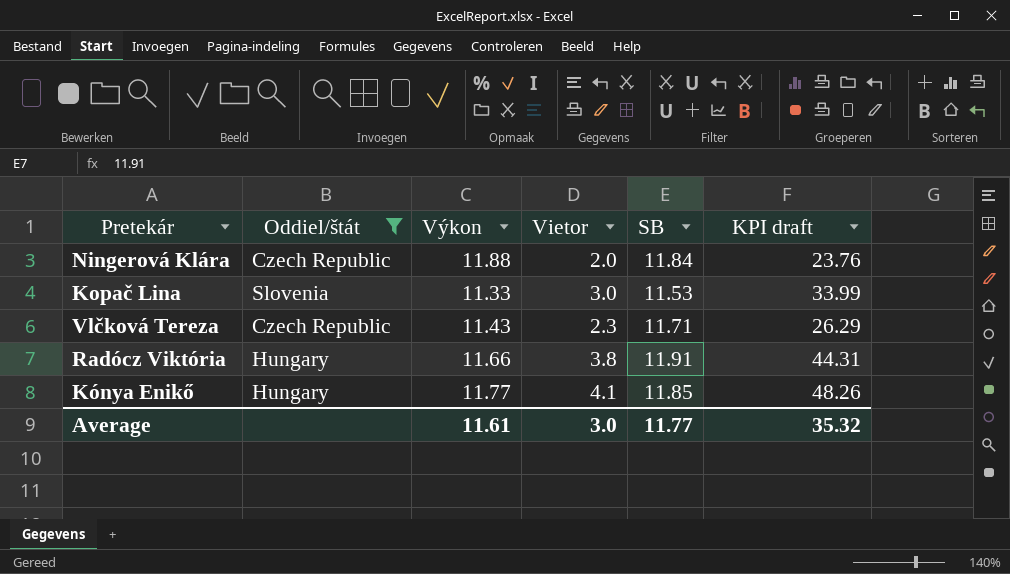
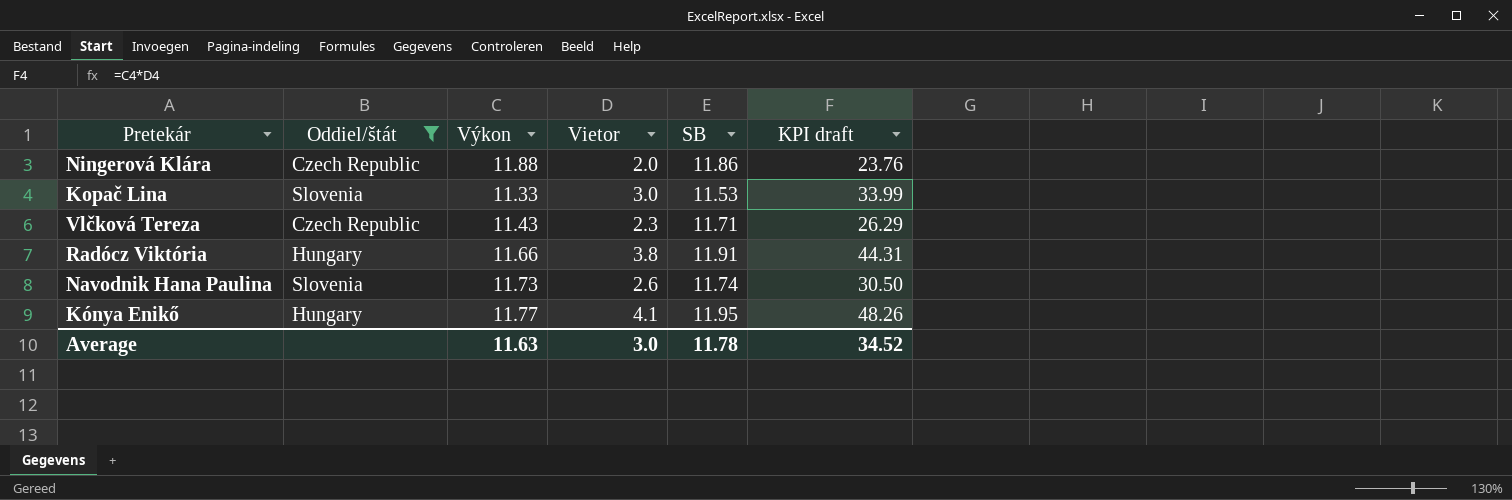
Ningerová Klára | SB: 11.84 -> 11.86
row Navodnik Hana Paulina: none -> Slovenia | 11.73 | 2.6 | 11.74 | 30.50
Kónya Enikő | SB: 11.85 -> 11.95
Average | Výkon: 11.61 -> 11.63
Average | SB: 11.77 -> 11.78
Average | KPI draft: 35.32 -> 34.52

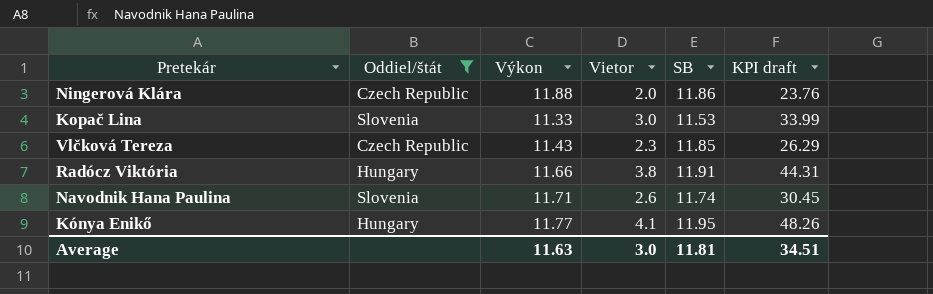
Vlčková Tereza | SB: 11.71 -> 11.85
Navodnik Hana Paulina | Výkon: 11.73 -> 11.71
Navodnik Hana Paulina | KPI draft: 30.50 -> 30.45
Average | SB: 11.78 -> 11.81
Average | KPI draft: 34.52 -> 34.51

